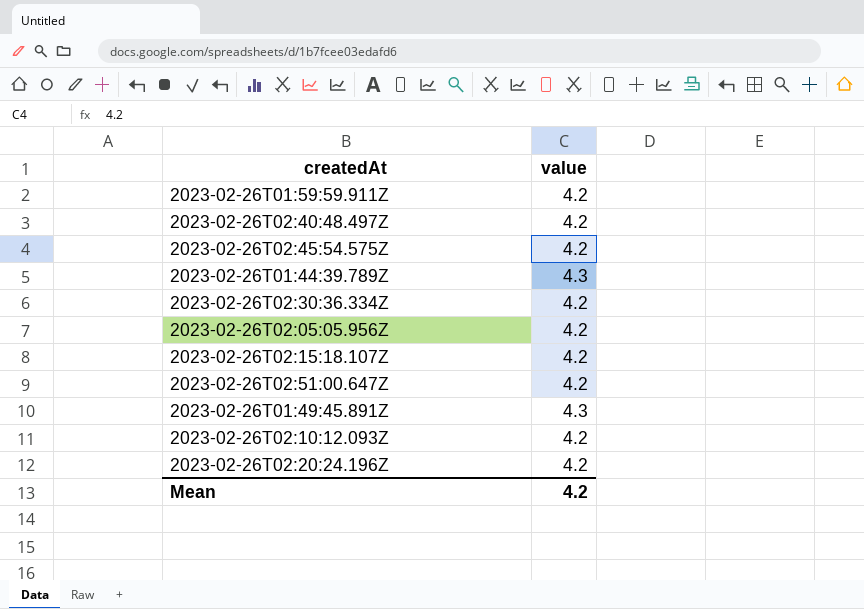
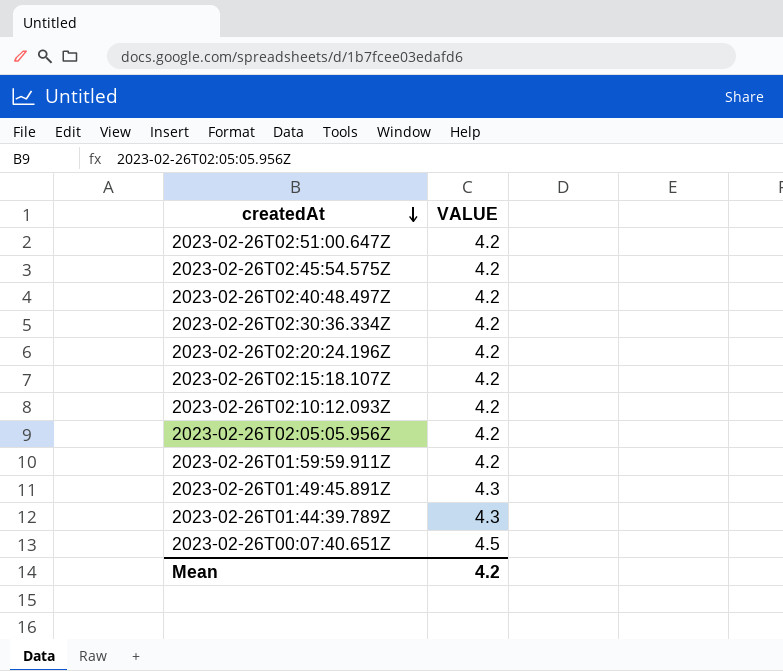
row order: none -> createdAt descending
column name: value -> VALUE
row 2023-02-26T00:07:40.651Z: none -> 4.5

